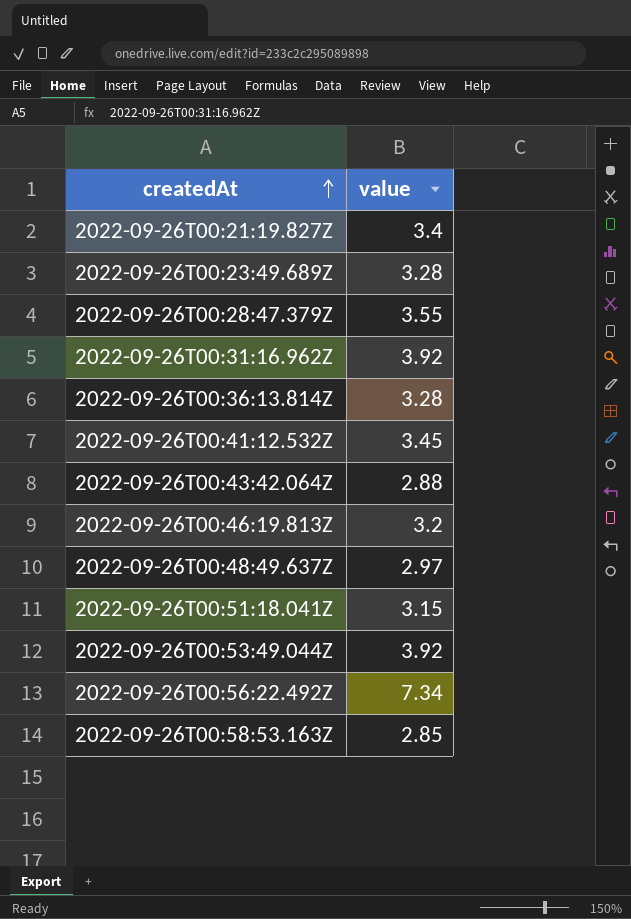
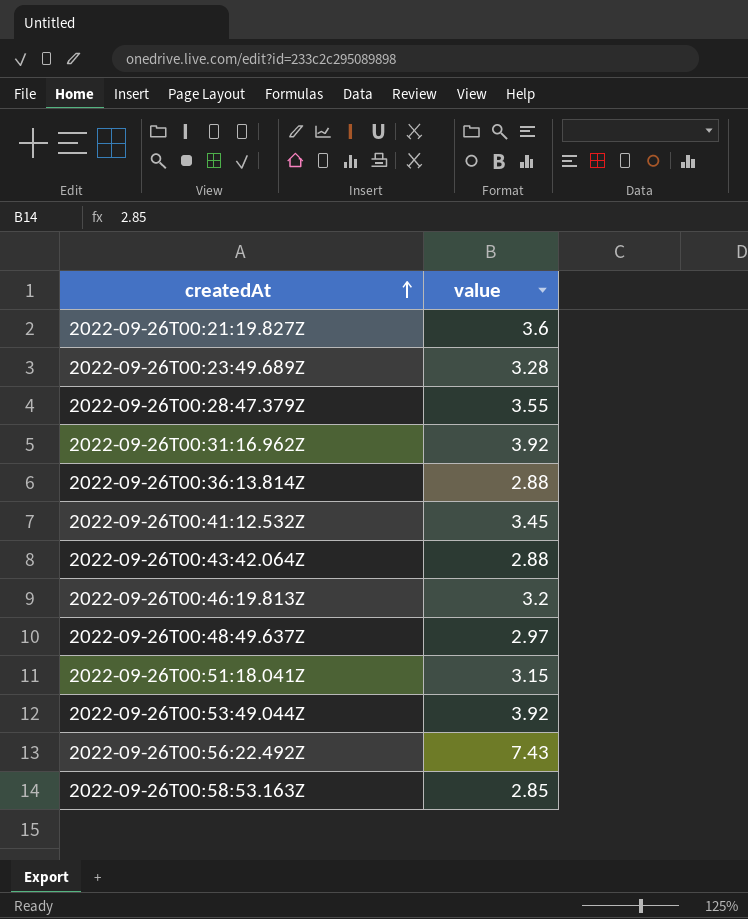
2022-09-26T00:21:19.827Z | value: 3.4 -> 3.6
2022-09-26T00:36:13.814Z | value: 3.28 -> 2.88
2022-09-26T00:56:22.492Z | value: 7.34 -> 7.43

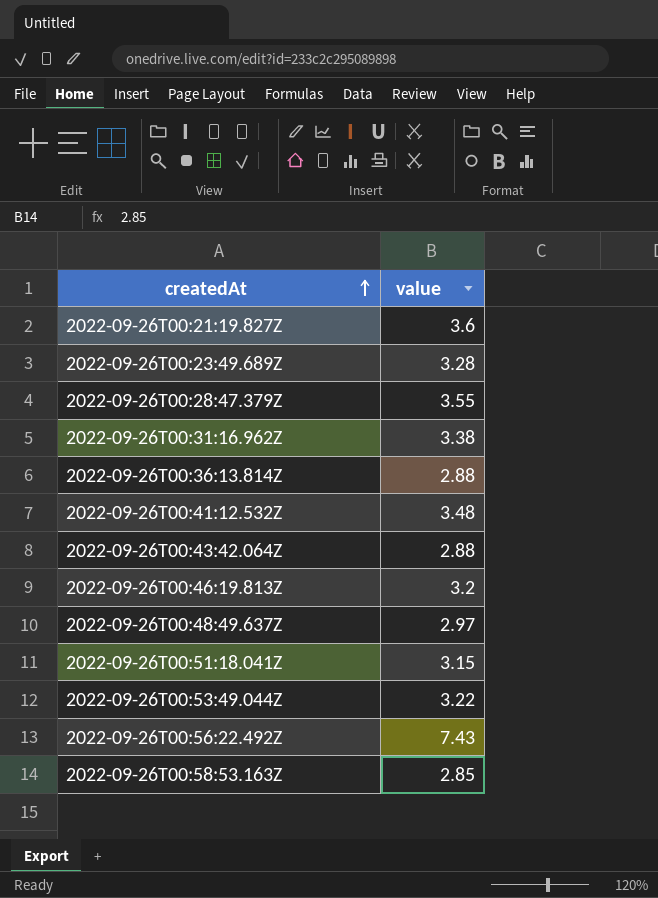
2022-09-26T00:31:16.962Z | value: 3.92 -> 3.38
2022-09-26T00:41:12.532Z | value: 3.45 -> 3.48
2022-09-26T00:53:49.044Z | value: 3.92 -> 3.22

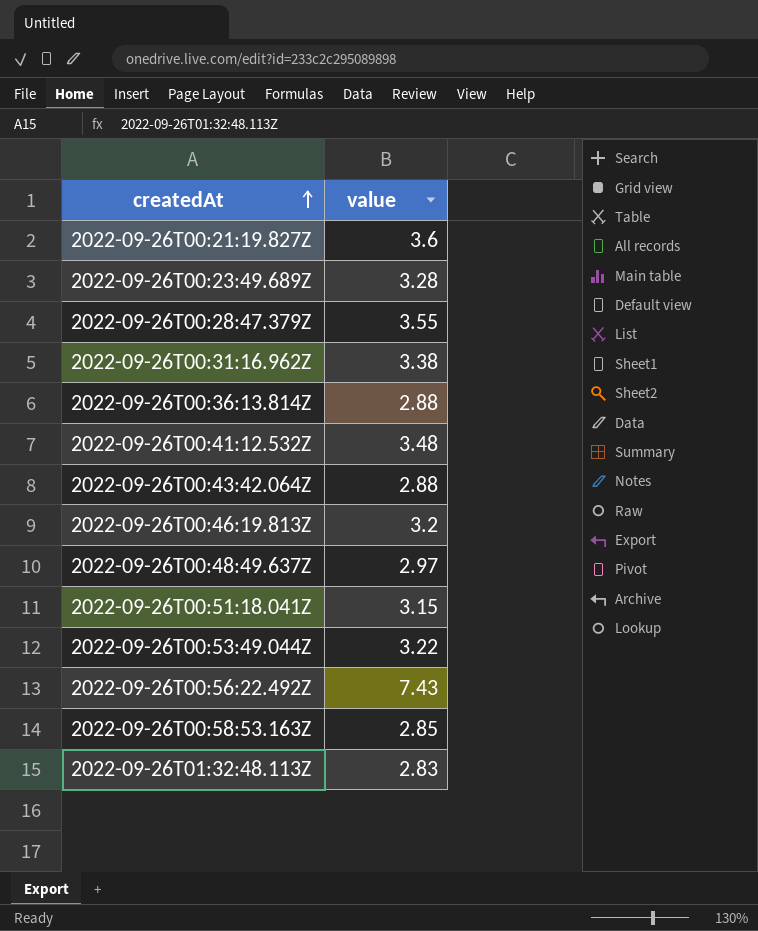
row 2022-09-26T01:32:48.113Z: none -> 2.83

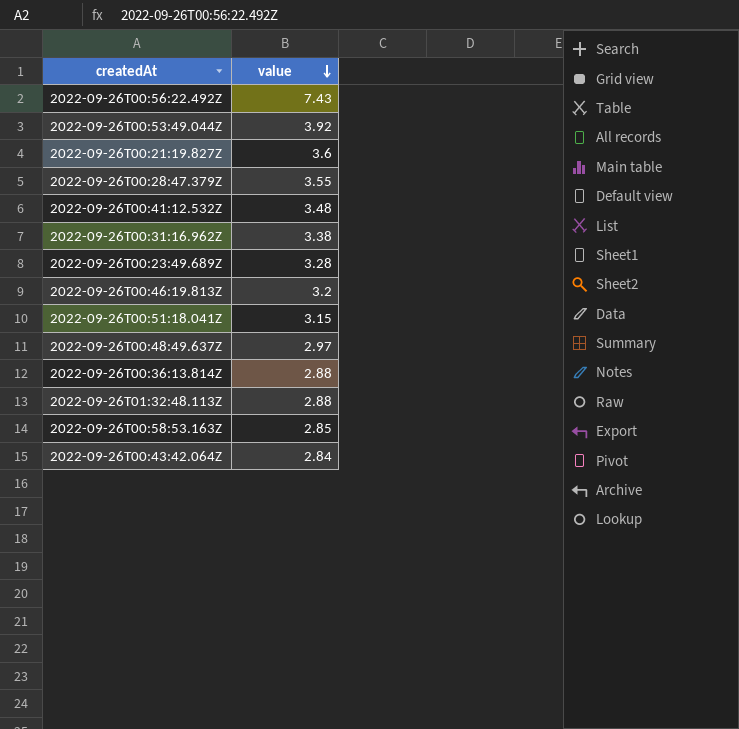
row order: createdAt ascending -> value descending
2022-09-26T00:53:49.044Z | value: 3.22 -> 3.92
2022-09-26T01:32:48.113Z | value: 2.83 -> 2.88
2022-09-26T00:43:42.064Z | value: 2.88 -> 2.84

